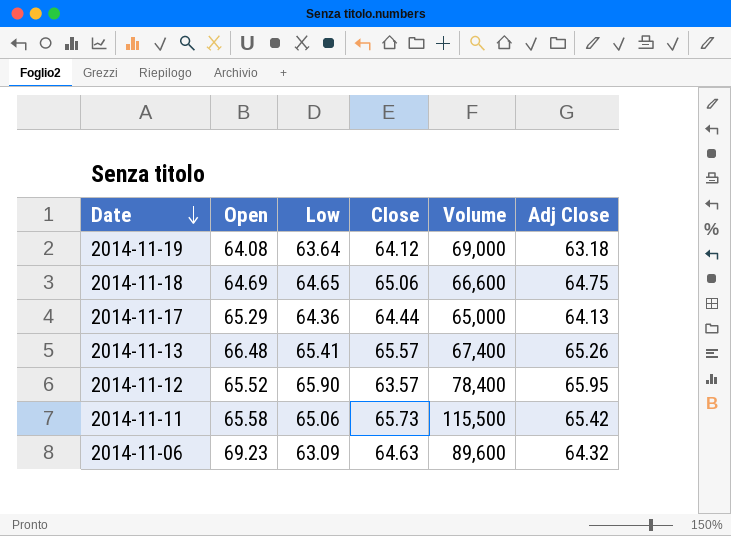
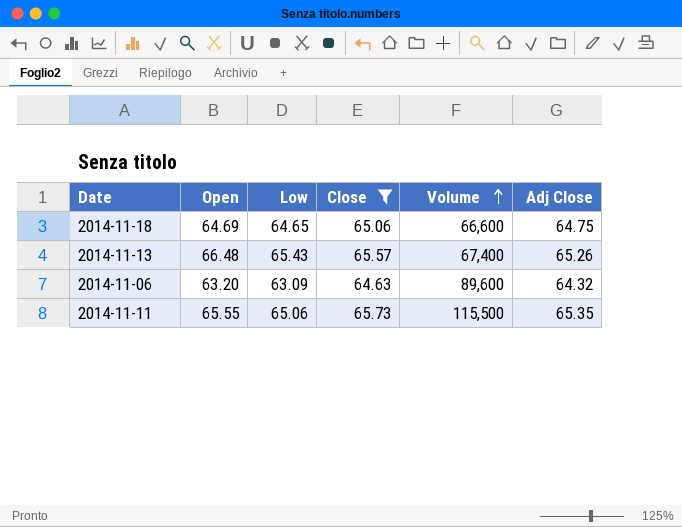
filter: none -> Close >= 64.63
row order: Date descending -> Volume ascending
2014-11-13 | Low: 65.41 -> 65.43
2014-11-06 | Open: 69.23 -> 63.20
2014-11-11 | Open: 65.58 -> 65.55
2014-11-11 | Adj Close: 65.42 -> 65.35

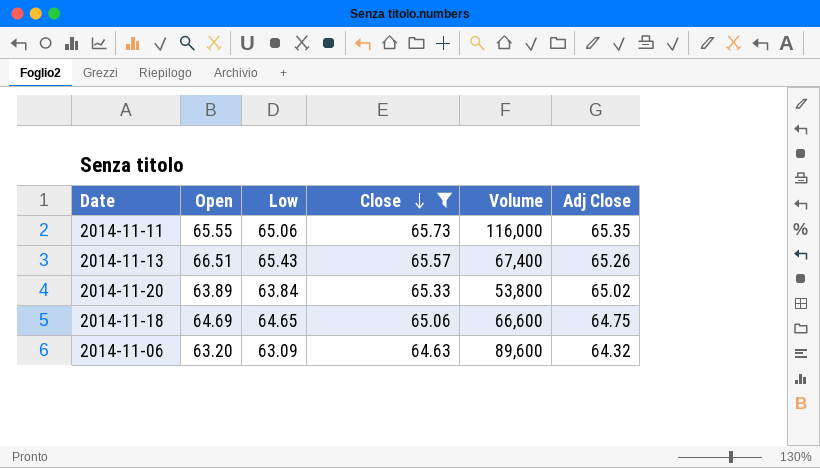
row order: Volume ascending -> Close descending
2014-11-11 | Volume: 115,500 -> 116,000
2014-11-13 | Open: 66.48 -> 66.51
row 2014-11-20: none -> 63.89 | 63.84 | 65.33 | 53,800 | 65.02

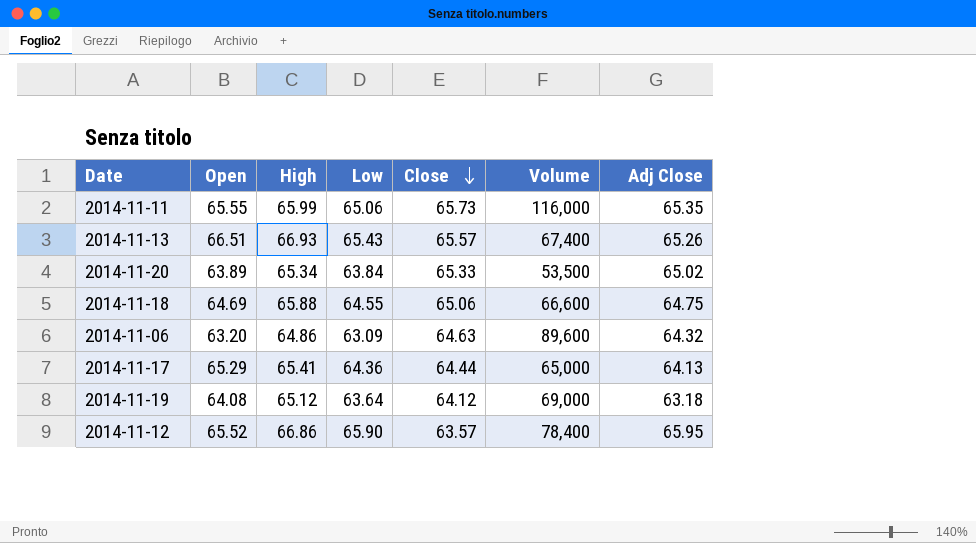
filter: Close >= 64.63 -> none
column High | position: none -> 3
2014-11-20 | Volume: 53,800 -> 53,500
2014-11-18 | Low: 64.65 -> 64.55

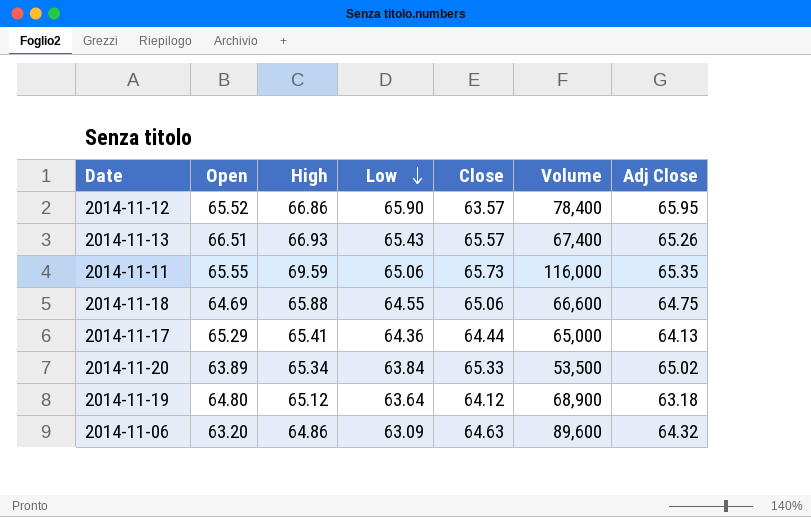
row order: Close descending -> Low descending
2014-11-11 | High: 65.99 -> 69.59
2014-11-19 | Open: 64.08 -> 64.80
2014-11-19 | Volume: 69,000 -> 68,900

